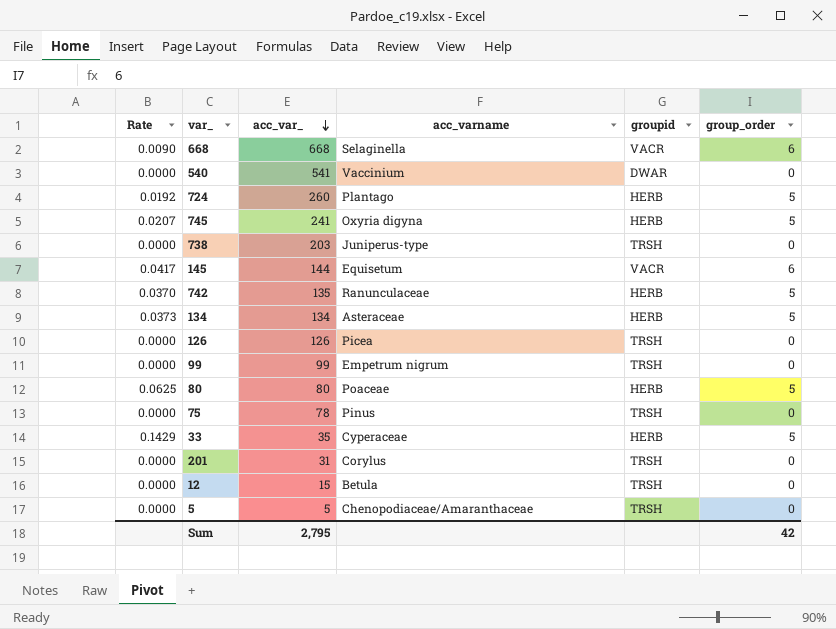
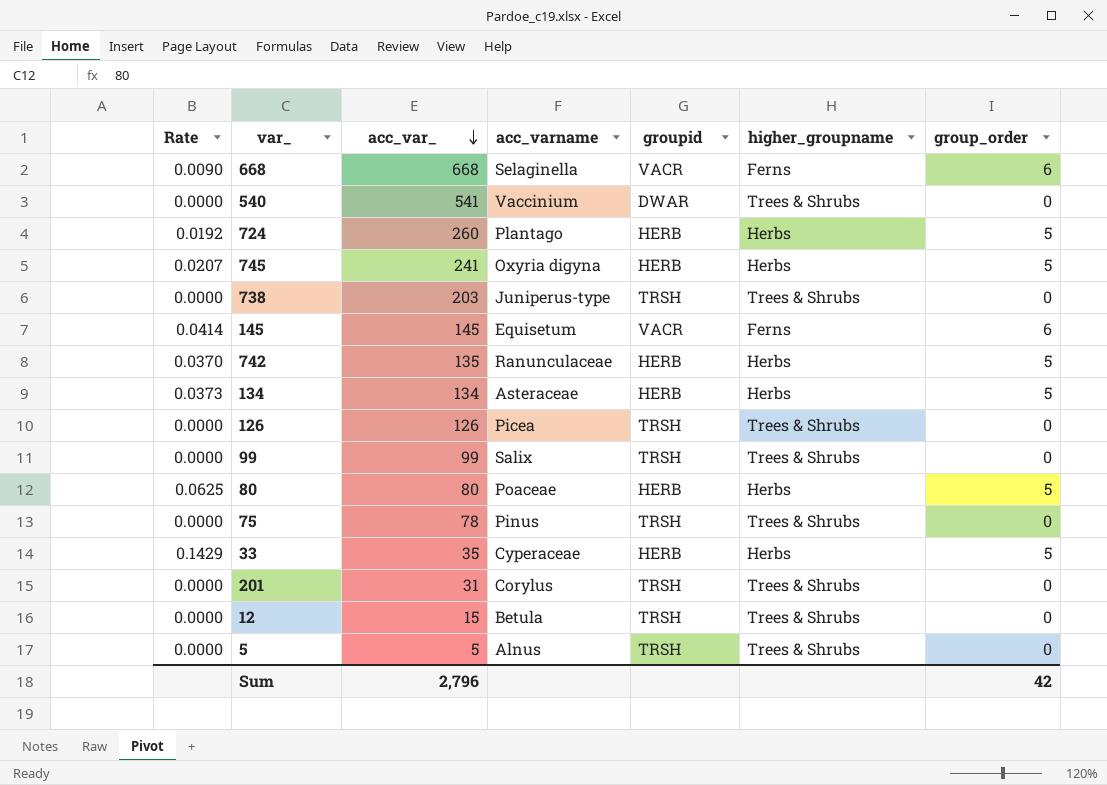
column higher_groupname | position: none -> 6
145 | Rate: 0.0417 -> 0.0414
145 | acc_var_: 144 -> 145
99 | acc_varname: Empetrum nigrum -> Salix
5 | acc_varname: Chenopodiaceae/Amaranthaceae -> Alnus
Sum | acc_var_: 2,795 -> 2,796

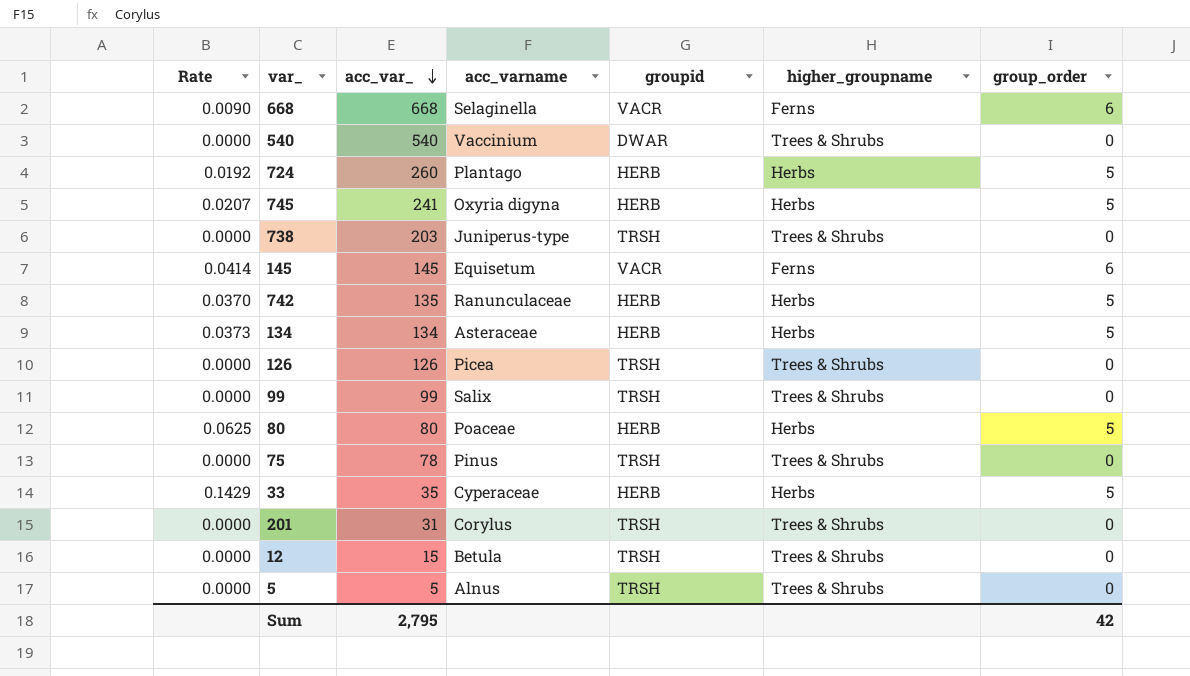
540 | acc_var_: 541 -> 540
Sum | acc_var_: 2,796 -> 2,795

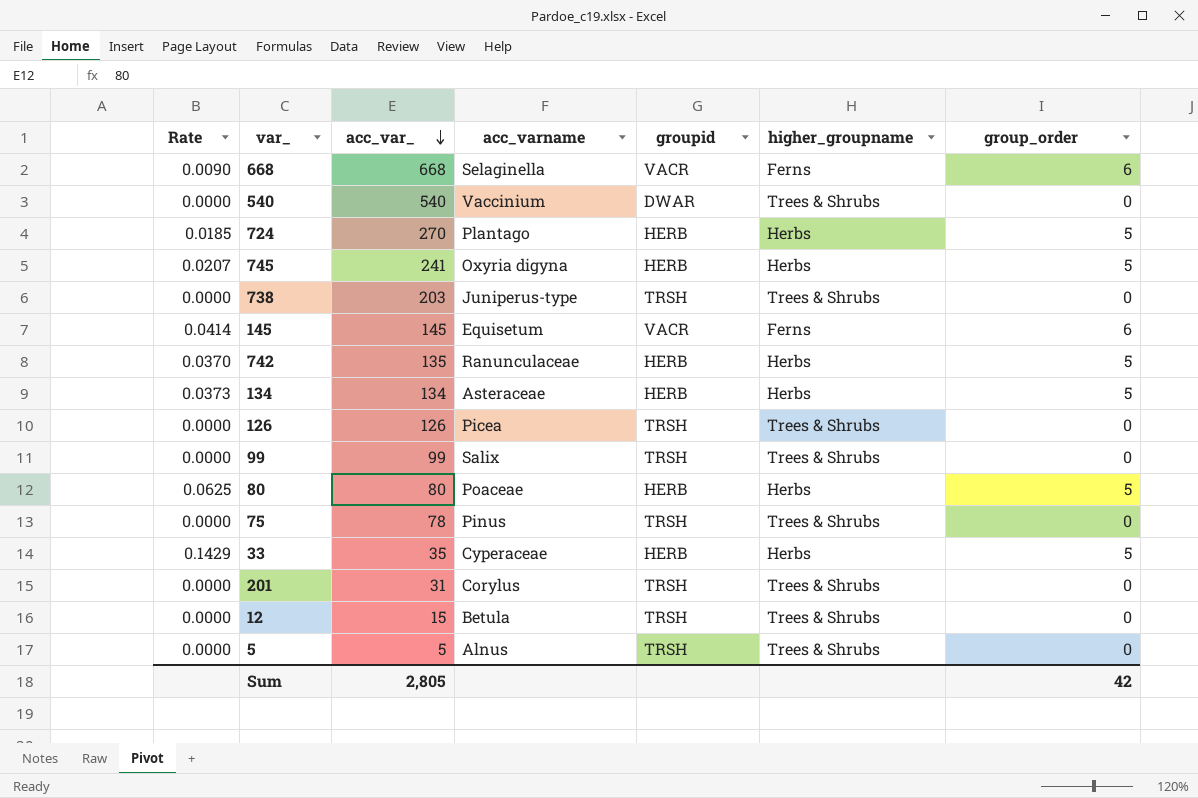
724 | Rate: 0.0192 -> 0.0185
724 | acc_var_: 260 -> 270
Sum | acc_var_: 2,795 -> 2,805

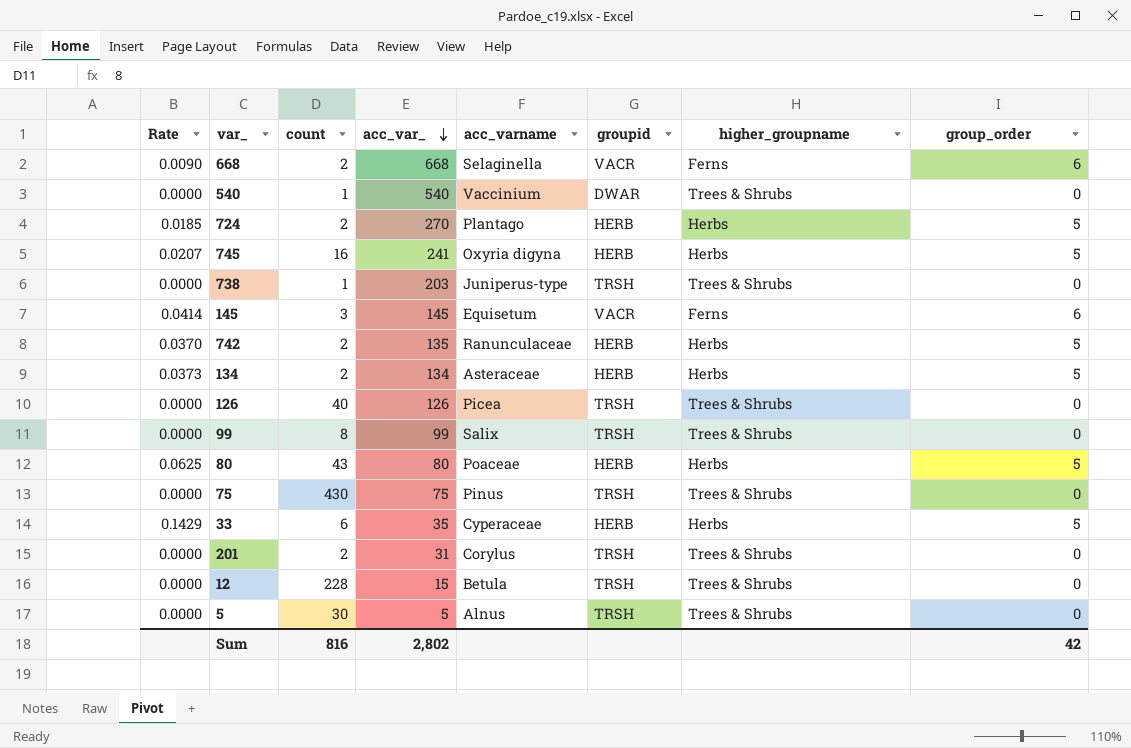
column count | position: none -> 3
75 | acc_var_: 78 -> 75
Sum | acc_var_: 2,805 -> 2,802

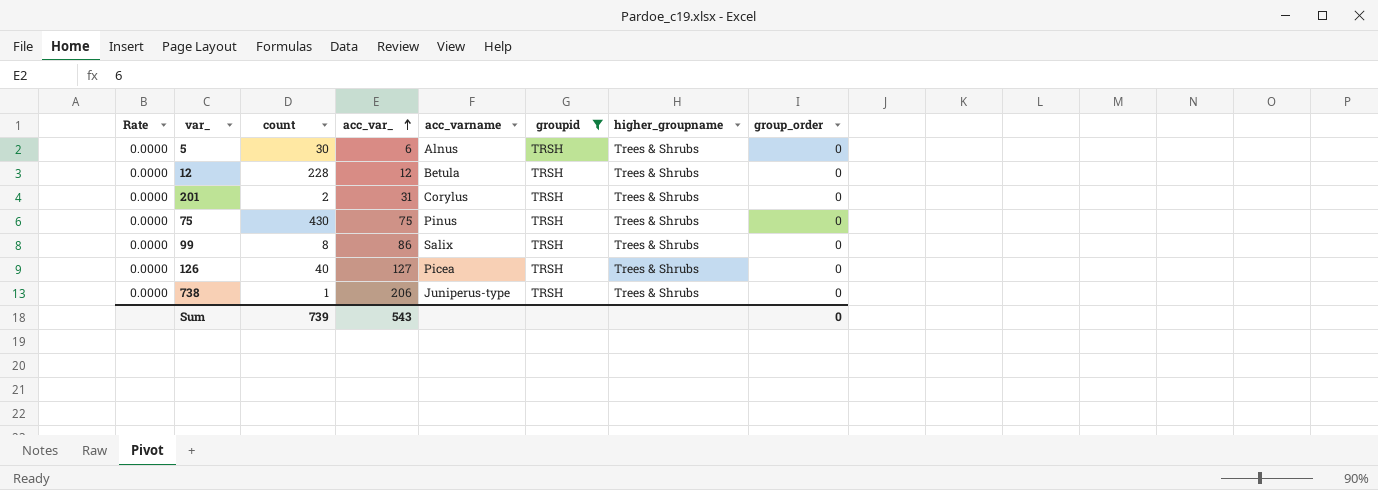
filter: none -> groupid = TRSH
row order: acc_var_ descending -> acc_var_ ascending
5 | acc_var_: 5 -> 6
12 | acc_var_: 15 -> 12
99 | acc_var_: 99 -> 86
126 | acc_var_: 126 -> 127
738 | acc_var_: 203 -> 206
Sum | count: 816 -> 739
Sum | acc_var_: 2,802 -> 543
Sum | group_order: 42 -> 0

